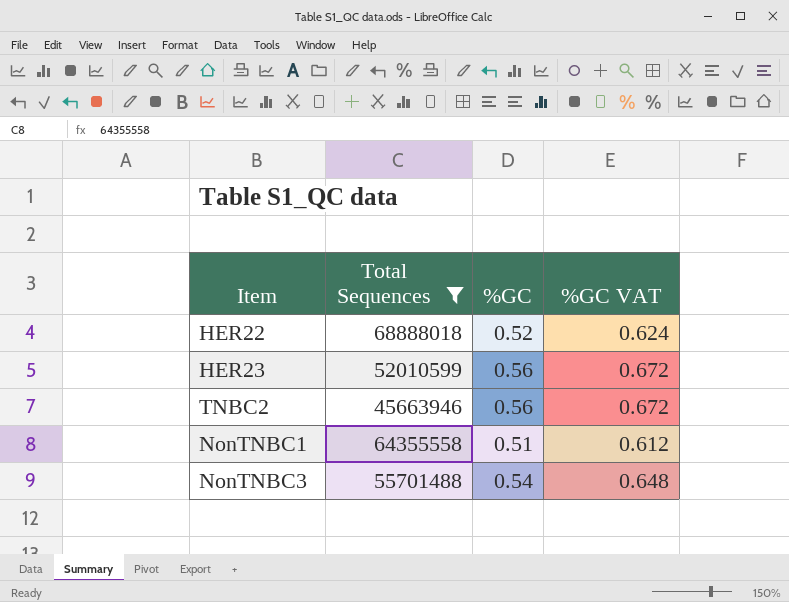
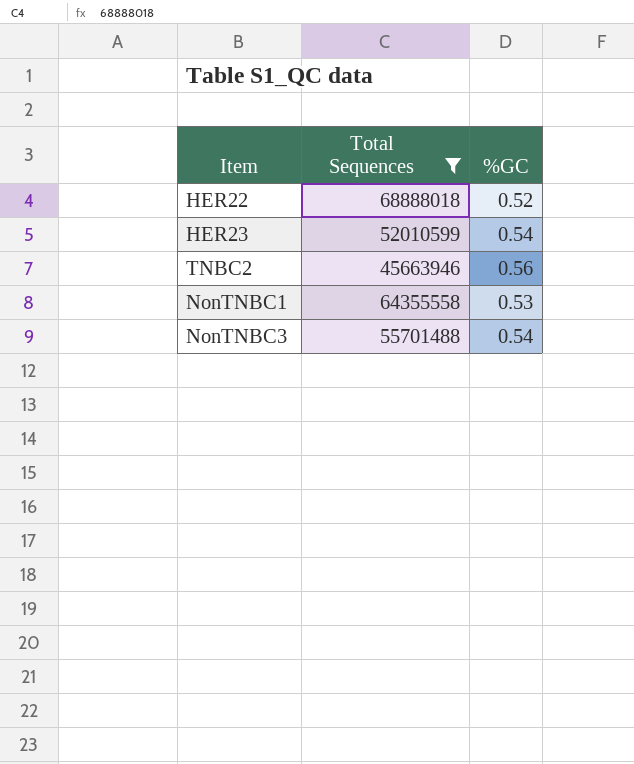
column %GC VAT | formula: [%GC] * 1.2 -> none
HER23 | %GC: 0.56 -> 0.54
NonTNBC1 | %GC: 0.51 -> 0.53

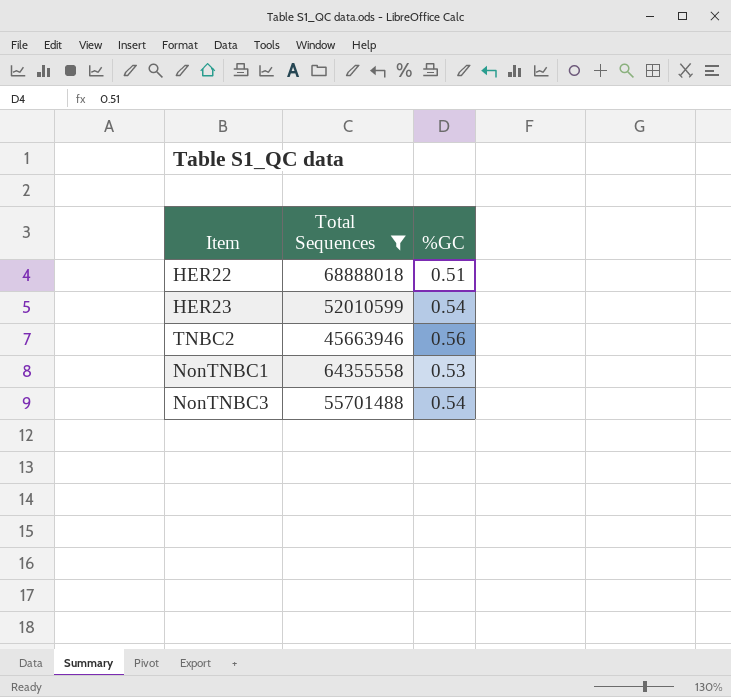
HER22 | %GC: 0.52 -> 0.51

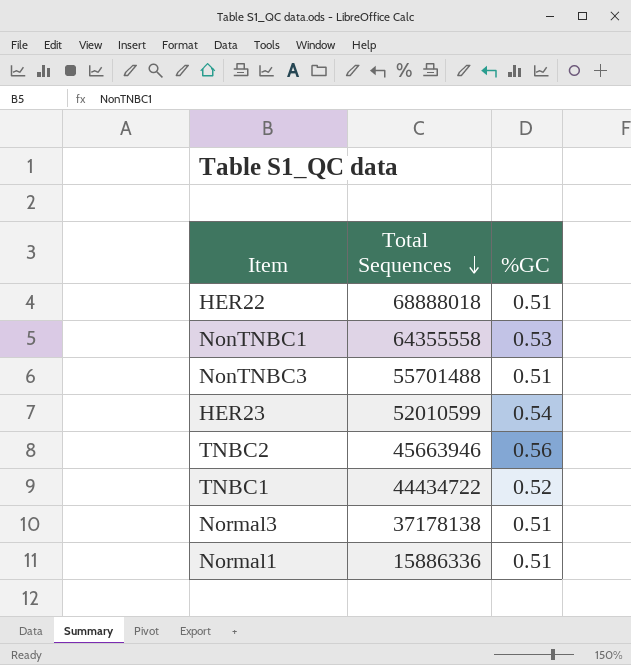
filter: Total Sequences >= 45663946 -> none
row order: none -> Total Sequences descending
NonTNBC3 | %GC: 0.54 -> 0.51

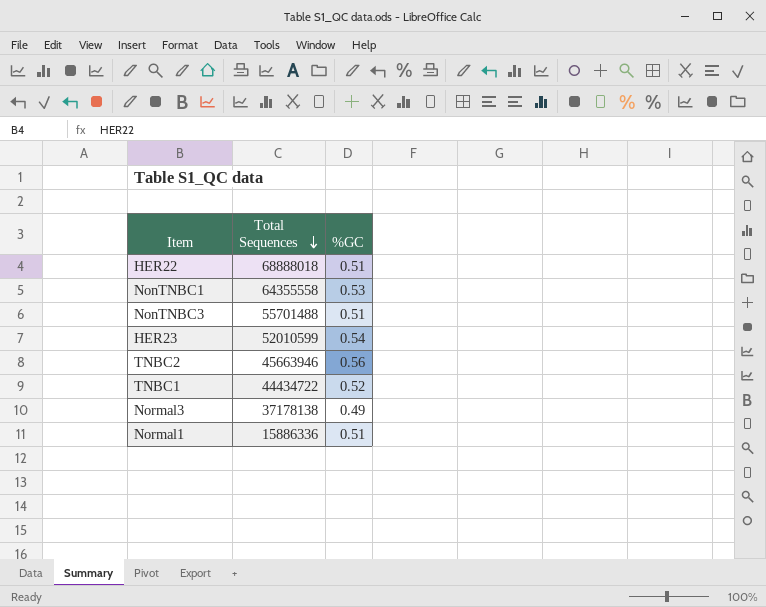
Normal3 | %GC: 0.51 -> 0.49

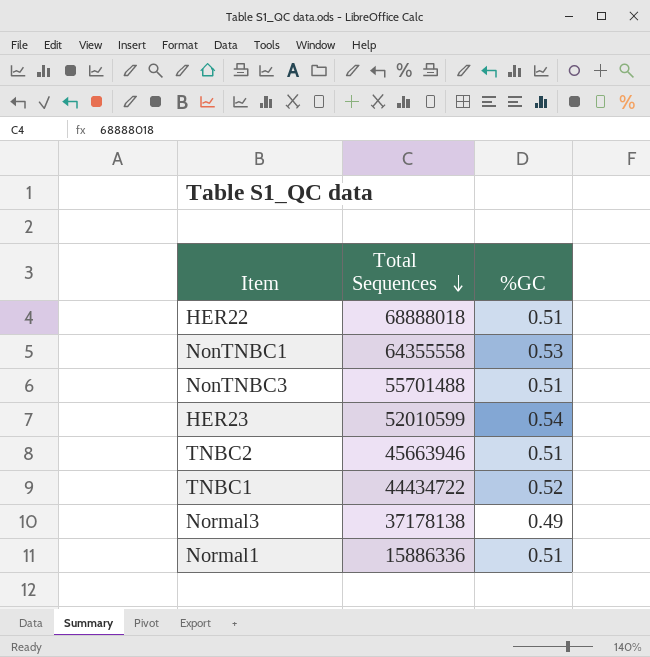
TNBC2 | %GC: 0.56 -> 0.51

